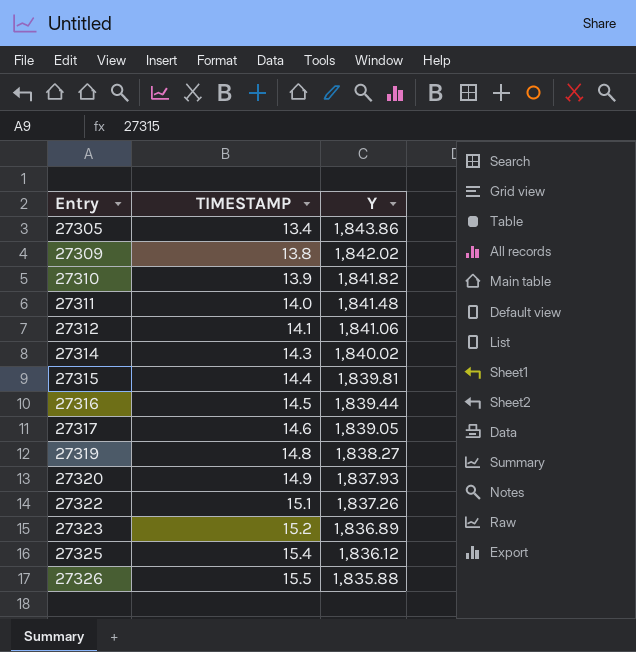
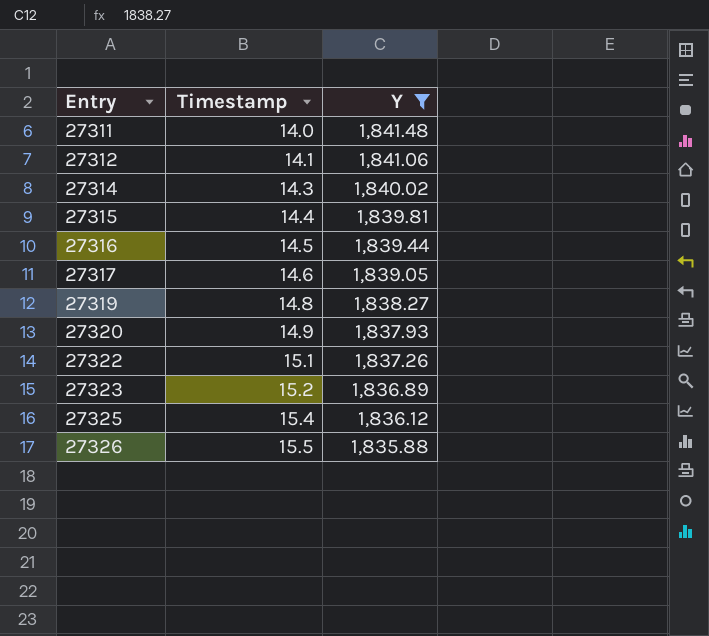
filter: none -> Y <= 1,841.48
column name: TIMESTAMP -> Timestamp

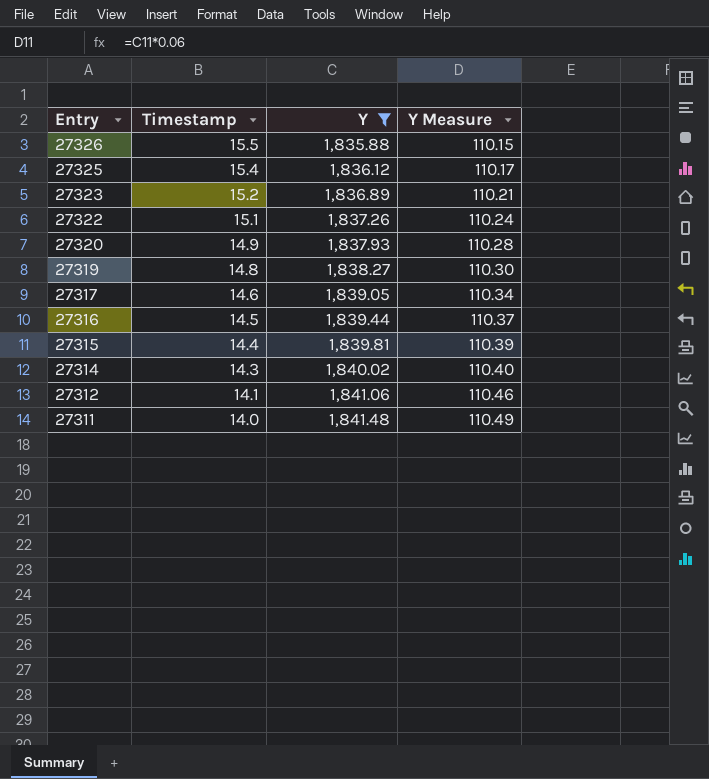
row order: Entry ascending -> Entry descending
column Y Measure | formula: none -> [Y] * 0.06

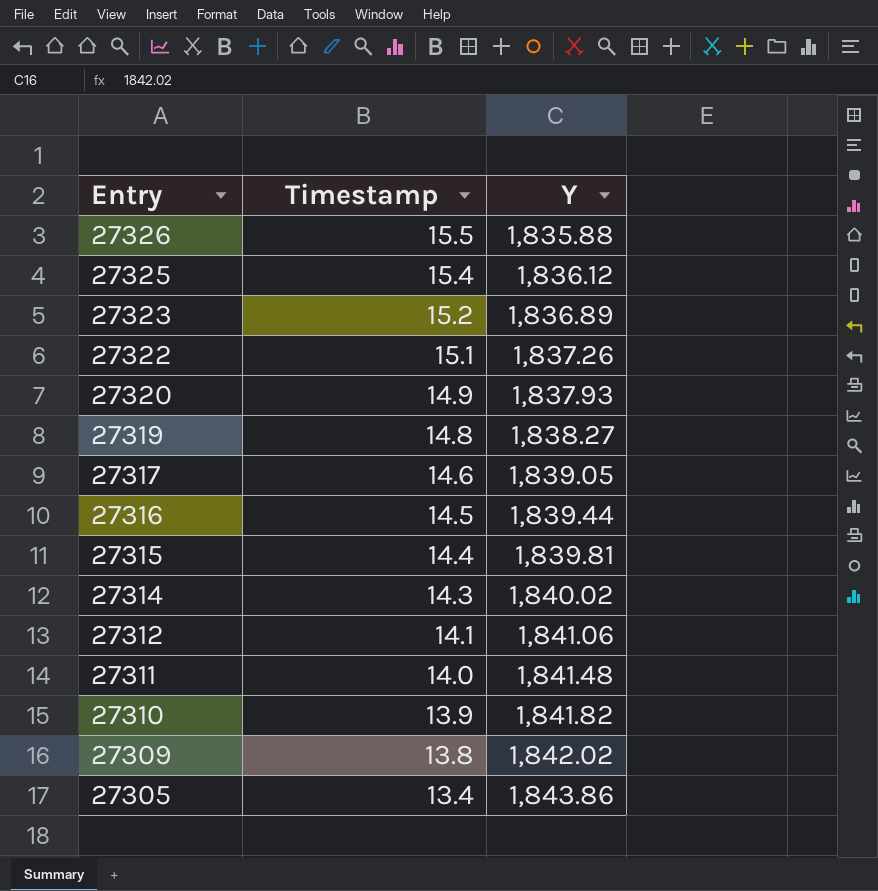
filter: Y <= 1,841.48 -> none
column Y Measure | formula: [Y] * 0.06 -> none

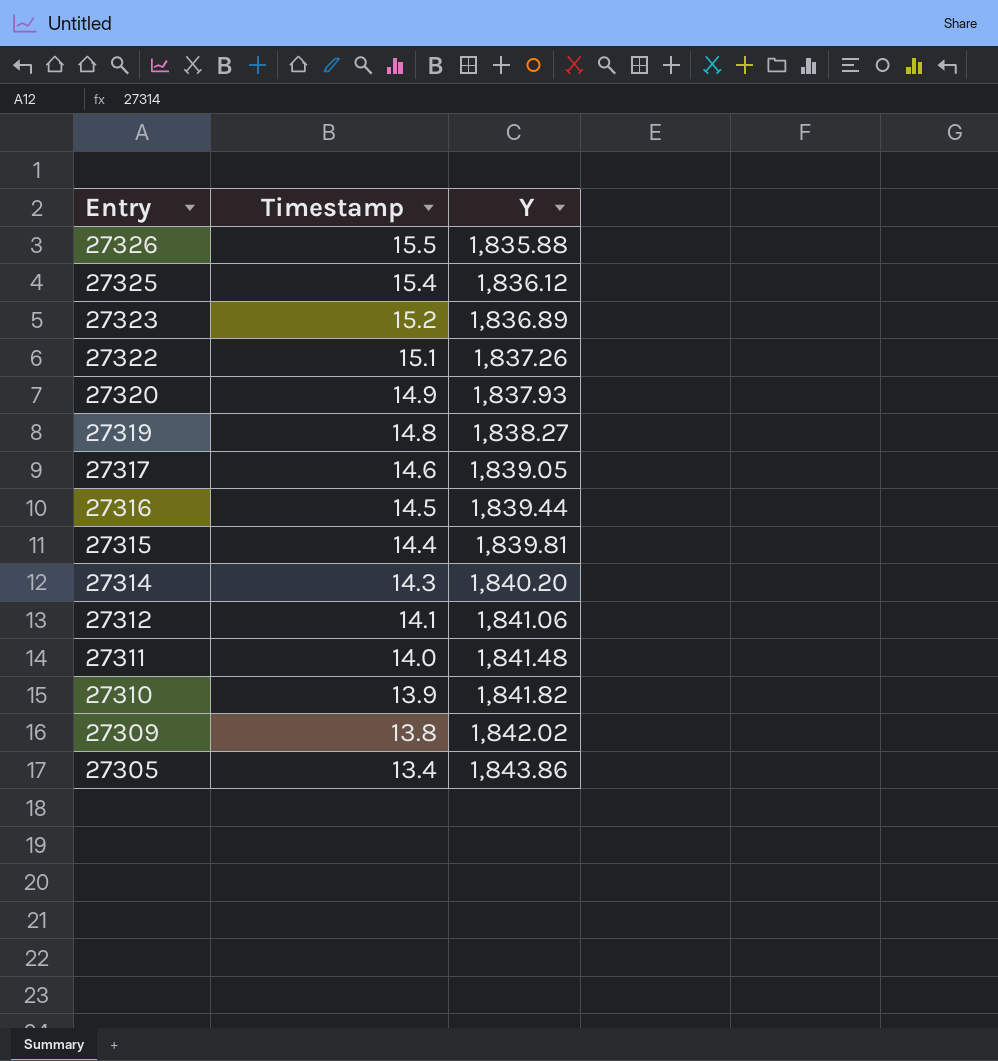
27314 | Y: 1,840.02 -> 1,840.20

